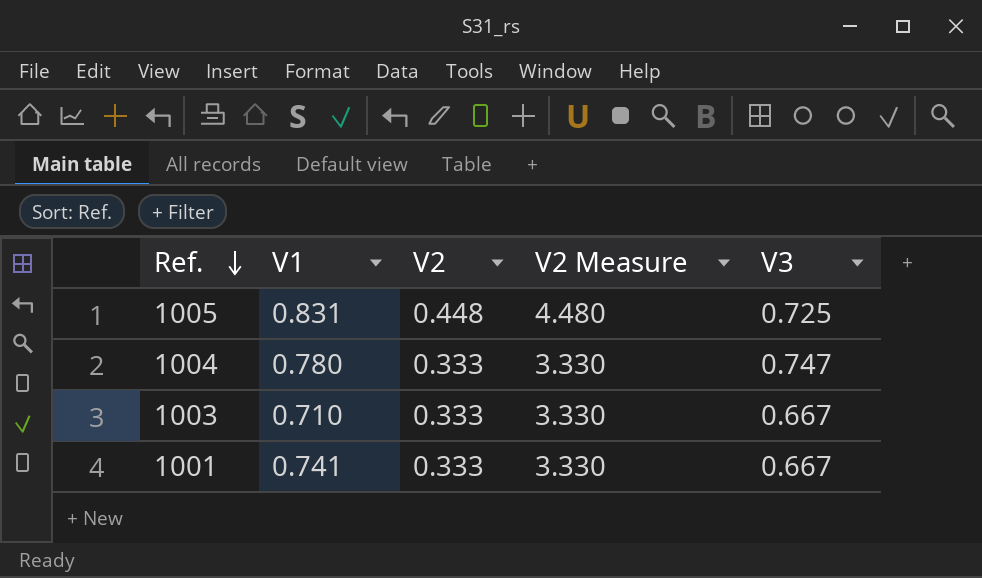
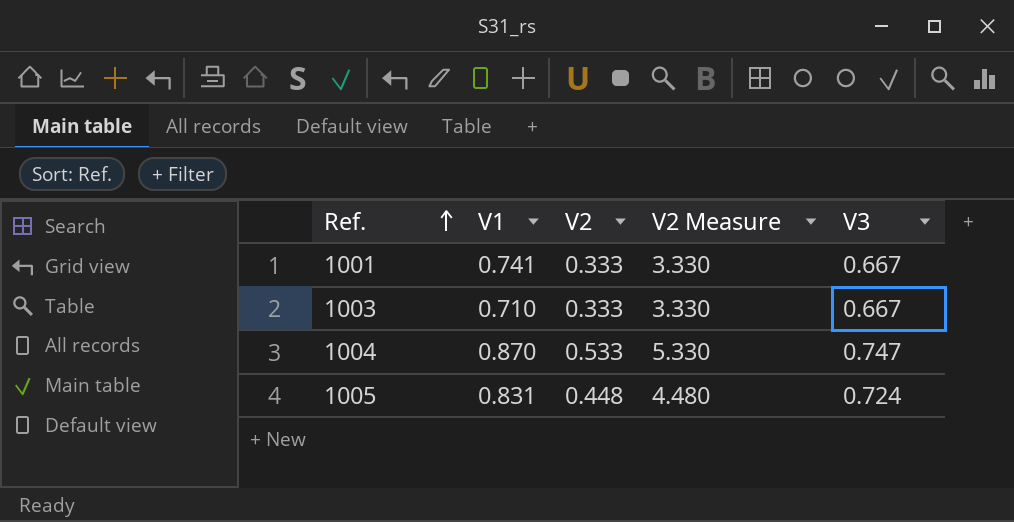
row order: Ref. descending -> Ref. ascending
1004 | V1: 0.780 -> 0.870
1004 | V2: 0.333 -> 0.533
1004 | V2 Measure: 3.330 -> 5.330
1005 | V3: 0.725 -> 0.724

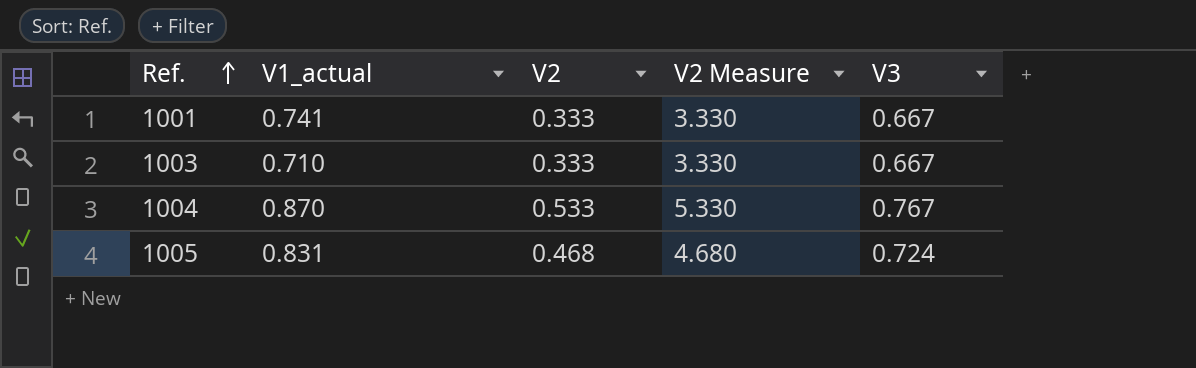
column name: V1 -> V1_actual
1004 | V3: 0.747 -> 0.767
1005 | V2: 0.448 -> 0.468
1005 | V2 Measure: 4.480 -> 4.680

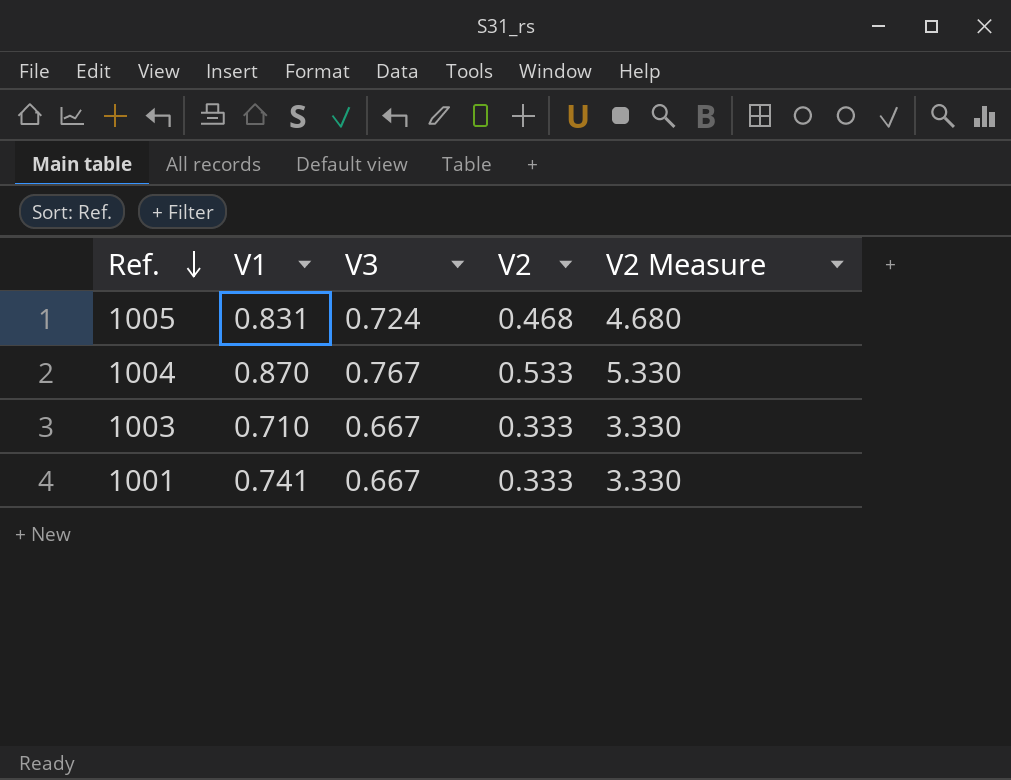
row order: Ref. ascending -> Ref. descending
column name: V1_actual -> V1
column V3 | position: 5 -> 3

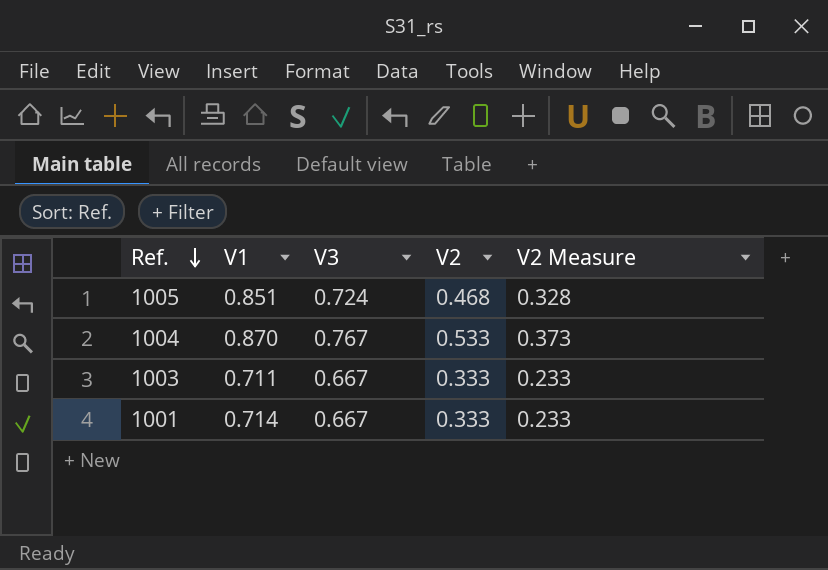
column V2 Measure | formula: [V2] * 10 -> [V2] * 0.7
1005 | V1: 0.831 -> 0.851
1003 | V1: 0.710 -> 0.711
1001 | V1: 0.741 -> 0.714

